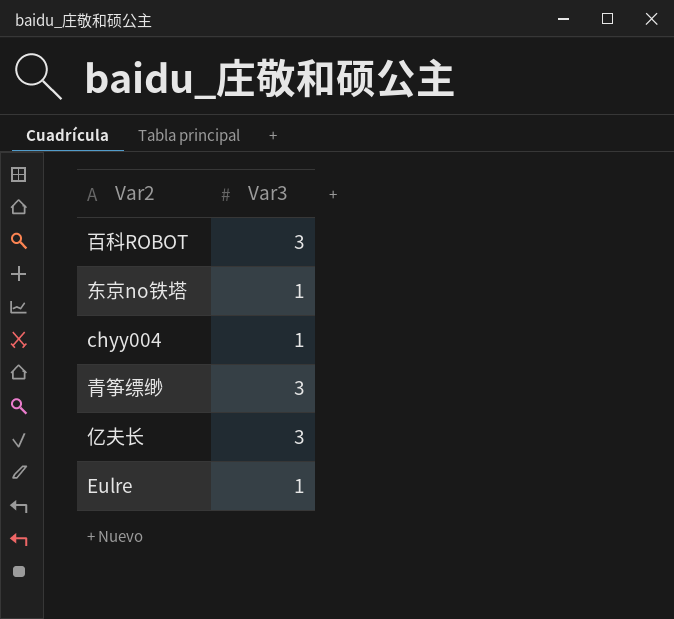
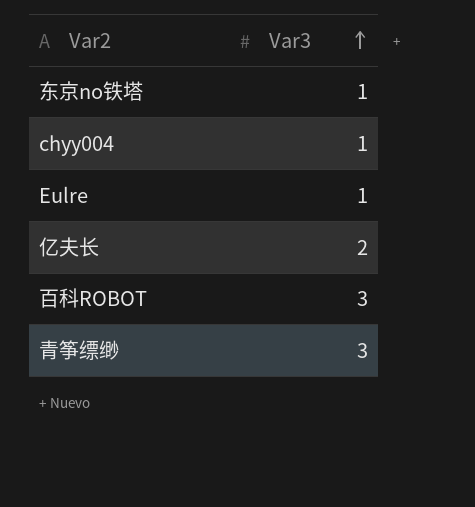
row order: none -> Var3 ascending
亿夫长 | Var3: 3 -> 2

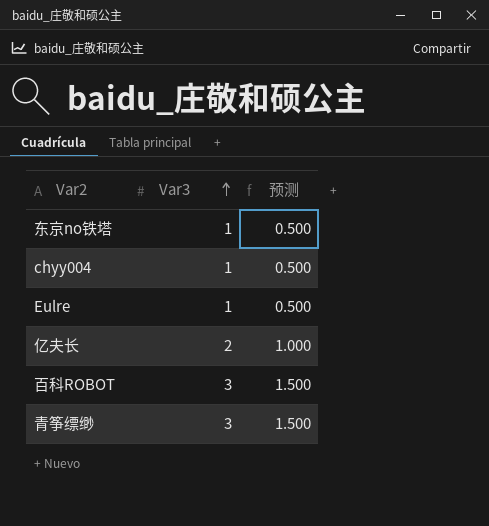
column 预测 | formula: none -> [Var3] * 0.5

